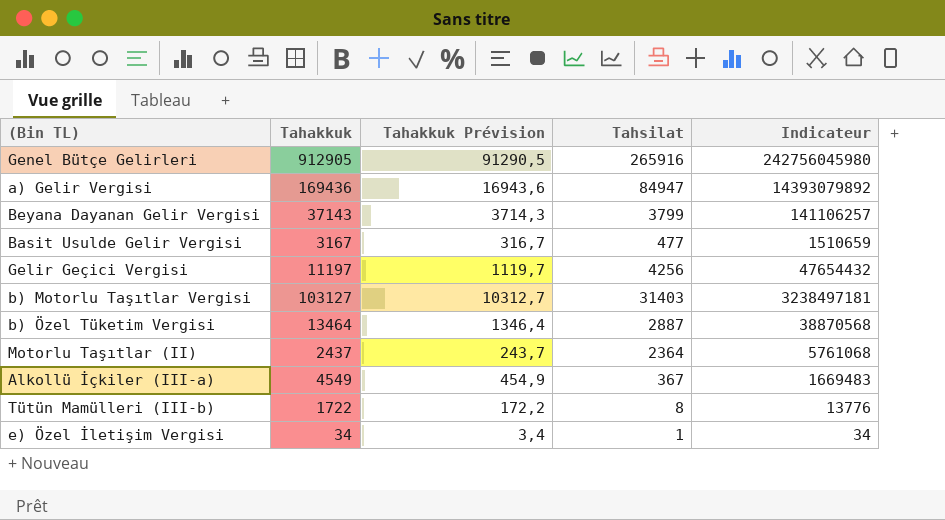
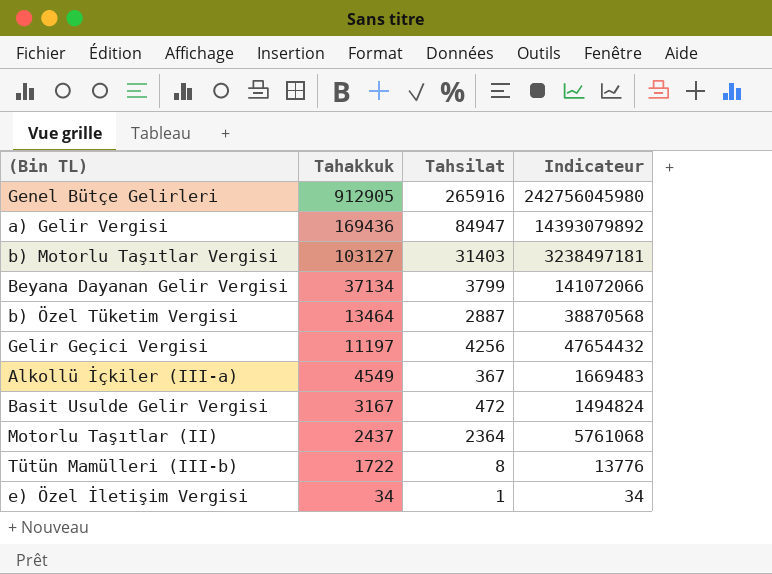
row order: none -> Tahakkuk descending
column Tahakkuk Prévision | formula: [Tahakkuk] * 0,1 -> none
Beyana Dayanan Gelir Vergisi | Tahakkuk: 37143 -> 37134
Beyana Dayanan Gelir Vergisi | Indicateur: 141106257 -> 141072066
Basit Usulde Gelir Vergisi | Tahsilat: 477 -> 472
Basit Usulde Gelir Vergisi | Indicateur: 1510659 -> 1494824

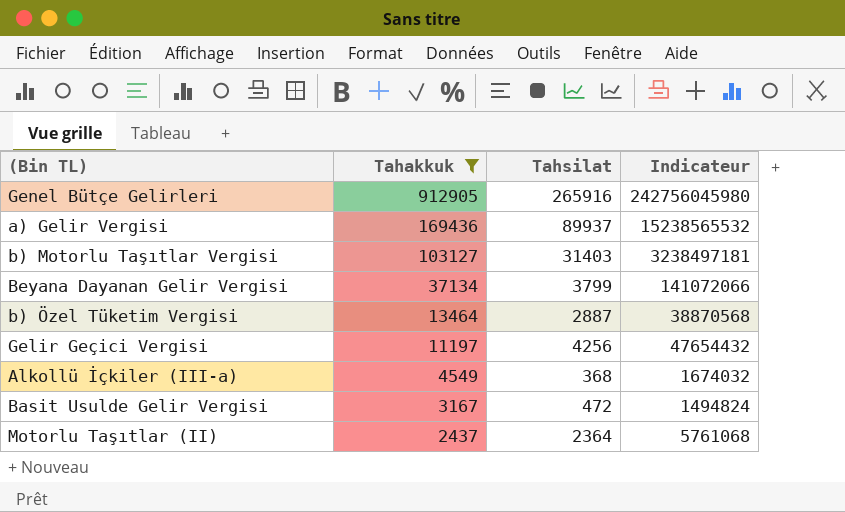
filter: none -> Tahakkuk >= 2437
a) Gelir Vergisi | Tahsilat: 84947 -> 89937
a) Gelir Vergisi | Indicateur: 14393079892 -> 15238565532
Alkollü İçkiler (III-a) | Tahsilat: 367 -> 368
Alkollü İçkiler (III-a) | Indicateur: 1669483 -> 1674032

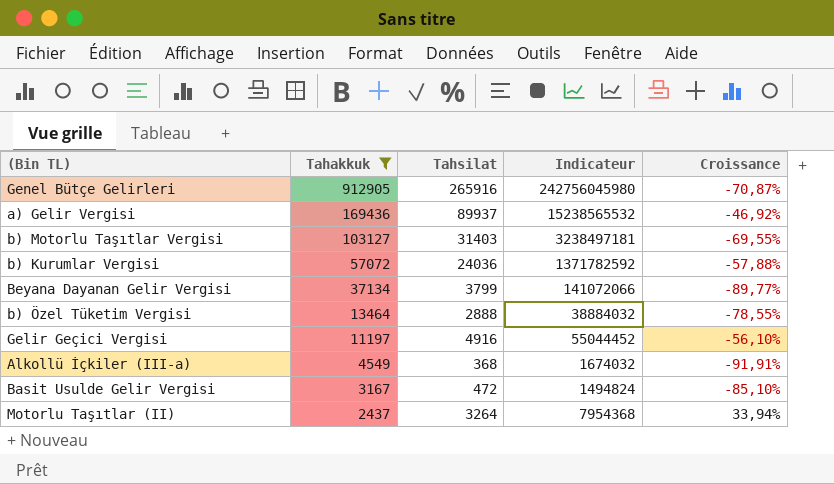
column Croissance | formula: none -> ([Tahsilat] - [Tahakkuk]) / [Tahakkuk]
row b) Kurumlar Vergisi: none -> 57072 | 24036 | 1371782592 | -57,88%
b) Özel Tüketim Vergisi | Tahsilat: 2887 -> 2888
b) Özel Tüketim Vergisi | Indicateur: 38870568 -> 38884032
Gelir Geçici Vergisi | Tahsilat: 4256 -> 4916
Gelir Geçici Vergisi | Indicateur: 47654432 -> 55044452
Motorlu Taşıtlar (II) | Tahsilat: 2364 -> 3264
Motorlu Taşıtlar (II) | Indicateur: 5761068 -> 7954368

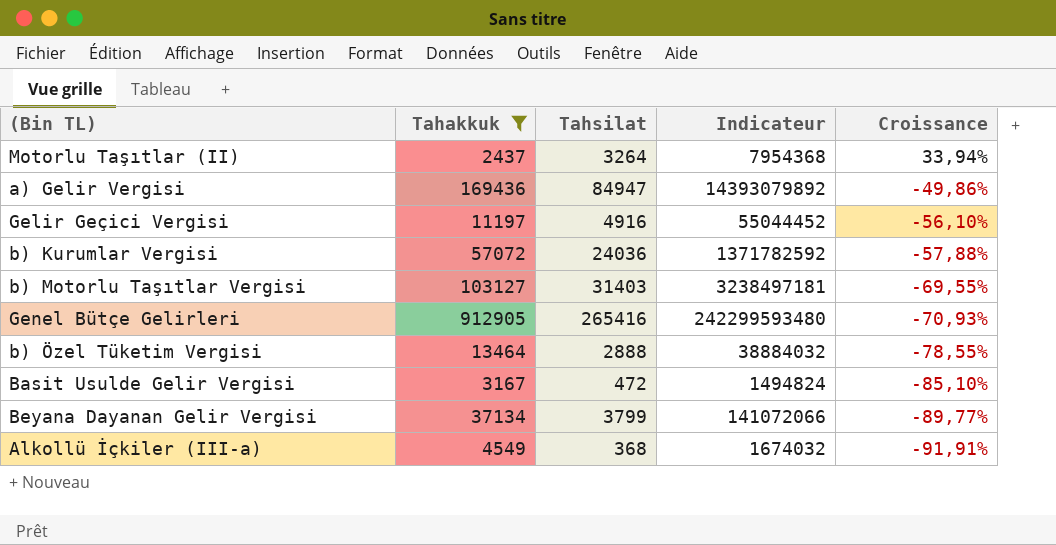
row order: Tahakkuk descending -> Croissance descending
a) Gelir Vergisi | Tahsilat: 89937 -> 84947
a) Gelir Vergisi | Indicateur: 15238565532 -> 14393079892
a) Gelir Vergisi | Croissance: -46,92% -> -49,86%
Genel Bütçe Gelirleri | Tahsilat: 265916 -> 265416
Genel Bütçe Gelirleri | Indicateur: 242756045980 -> 242299593480
Genel Bütçe Gelirleri | Croissance: -70,87% -> -70,93%

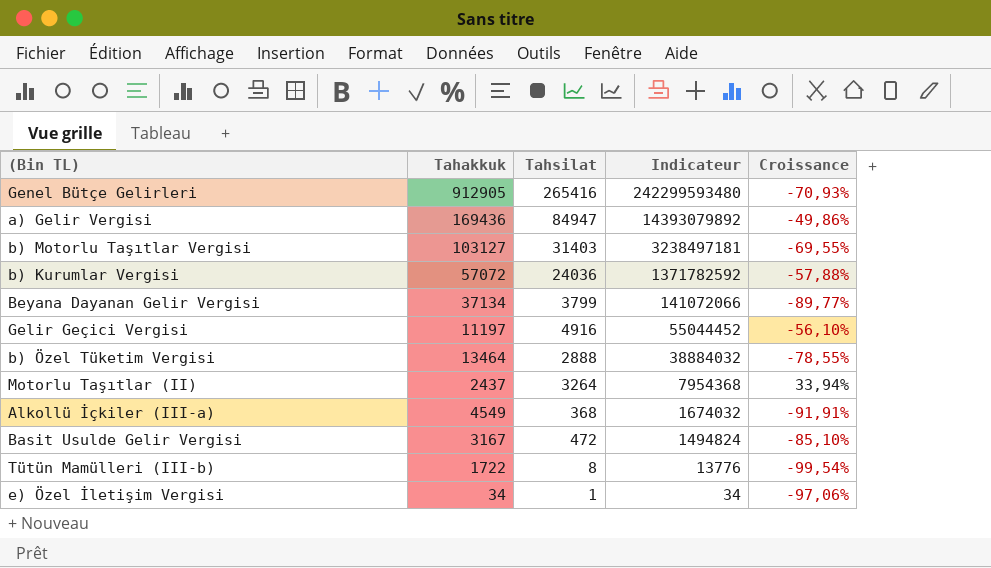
filter: Tahakkuk >= 2437 -> none
row order: Croissance descending -> Indicateur descending

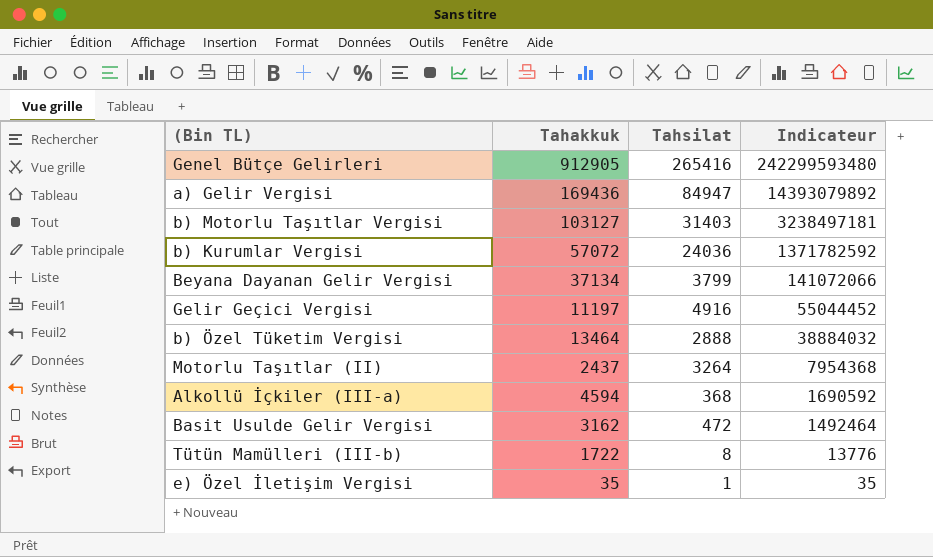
column Croissance | formula: ([Tahsilat] - [Tahakkuk]) / [Tahakkuk] -> none
Alkollü İçkiler (III-a) | Tahakkuk: 4549 -> 4594
Alkollü İçkiler (III-a) | Indicateur: 1674032 -> 1690592
Basit Usulde Gelir Vergisi | Tahakkuk: 3167 -> 3162
Basit Usulde Gelir Vergisi | Indicateur: 1494824 -> 1492464
e) Özel İletişim Vergisi | Tahakkuk: 34 -> 35
e) Özel İletişim Vergisi | Indicateur: 34 -> 35

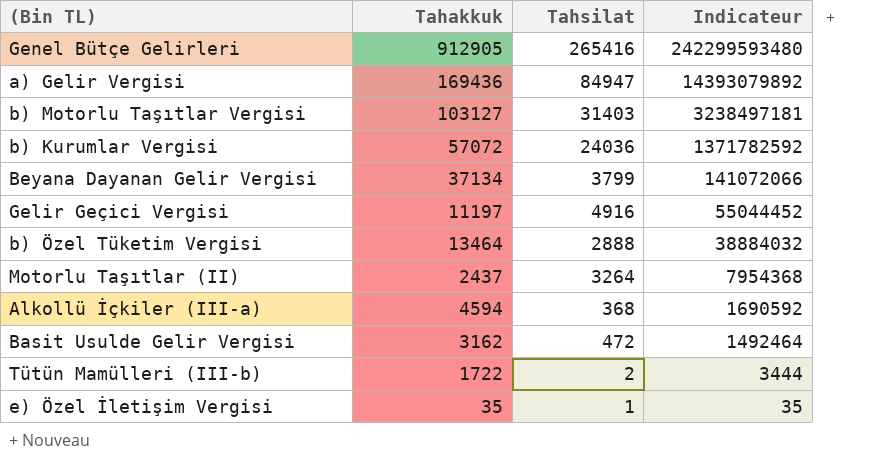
Tütün Mamülleri (III-b) | Tahsilat: 8 -> 2
Tütün Mamülleri (III-b) | Indicateur: 13776 -> 3444

